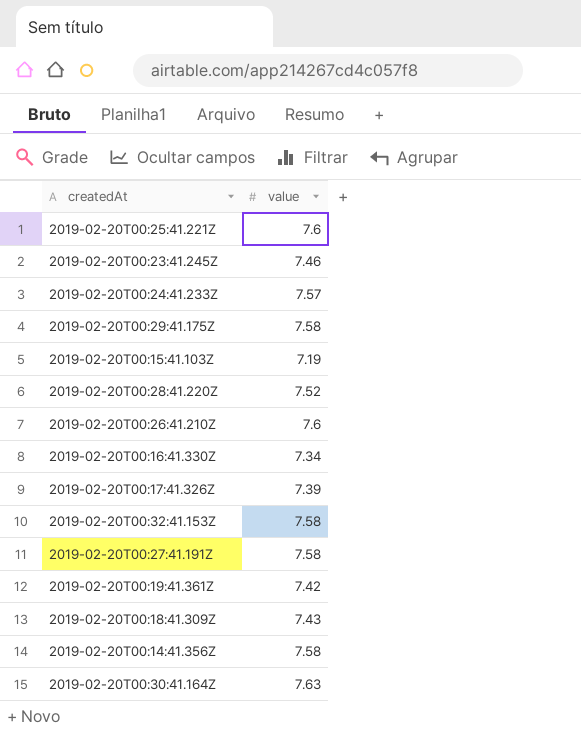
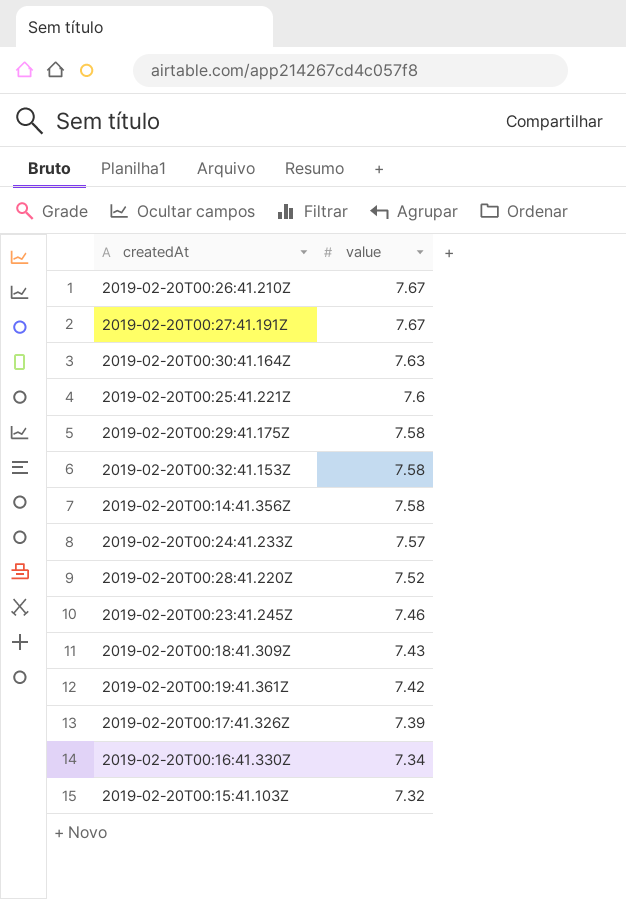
row order: none -> value descending
2019-02-20T00:26:41.210Z | value: 7.6 -> 7.67
2019-02-20T00:27:41.191Z | value: 7.58 -> 7.67
2019-02-20T00:15:41.103Z | value: 7.19 -> 7.32

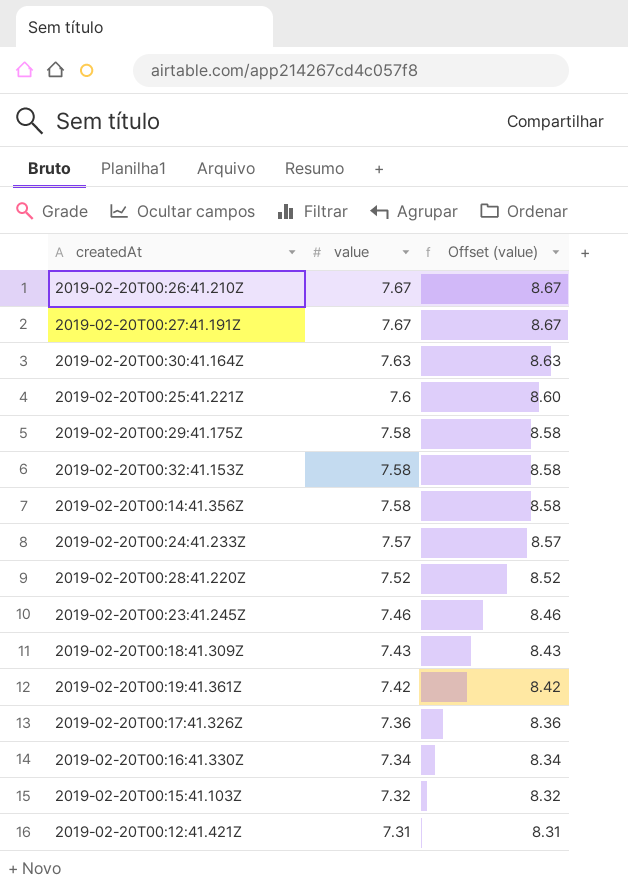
column Offset (value) | formula: none -> [value] + 1
2019-02-20T00:17:41.326Z | value: 7.39 -> 7.36
row 2019-02-20T00:12:41.421Z: none -> 7.31 | 8.31

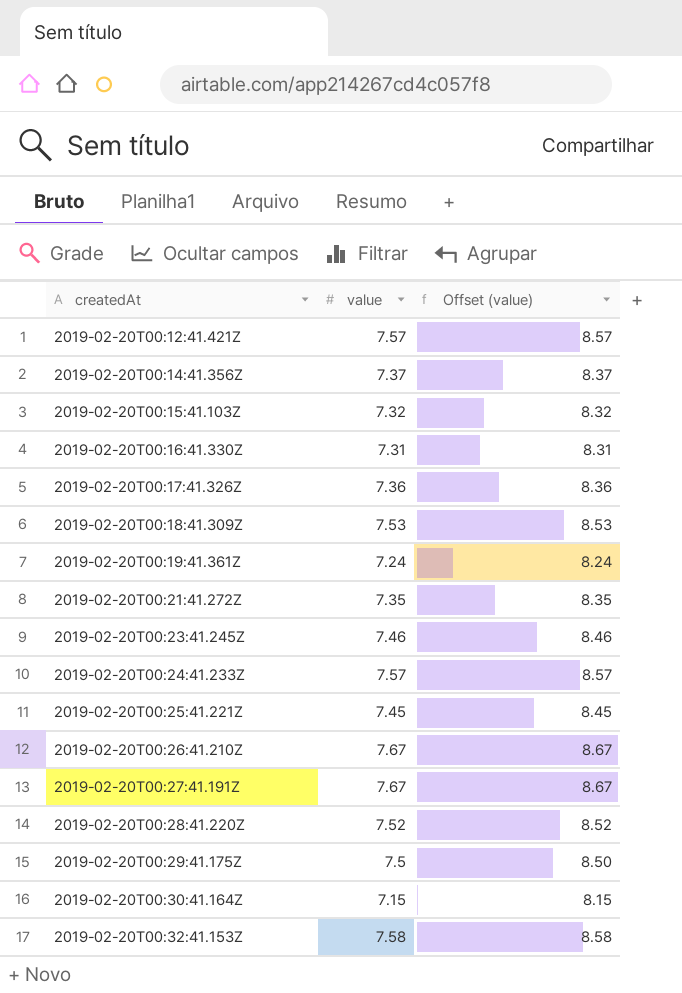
row order: value descending -> createdAt ascending
2019-02-20T00:12:41.421Z | value: 7.31 -> 7.57
2019-02-20T00:12:41.421Z | Offset (value): 8.31 -> 8.57
2019-02-20T00:14:41.356Z | value: 7.58 -> 7.37
2019-02-20T00:14:41.356Z | Offset (value): 8.58 -> 8.37
2019-02-20T00:16:41.330Z | value: 7.34 -> 7.31
2019-02-20T00:16:41.330Z | Offset (value): 8.34 -> 8.31
2019-02-20T00:18:41.309Z | value: 7.43 -> 7.53
2019-02-20T00:18:41.309Z | Offset (value): 8.43 -> 8.53
2019-02-20T00:19:41.361Z | value: 7.42 -> 7.24
2019-02-20T00:19:41.361Z | Offset (value): 8.42 -> 8.24
row 2019-02-20T00:21:41.272Z: none -> 7.35 | 8.35
2019-02-20T00:25:41.221Z | value: 7.6 -> 7.45
2019-02-20T00:25:41.221Z | Offset (value): 8.60 -> 8.45
2019-02-20T00:29:41.175Z | value: 7.58 -> 7.5
2019-02-20T00:29:41.175Z | Offset (value): 8.58 -> 8.50
2019-02-20T00:30:41.164Z | value: 7.63 -> 7.15
2019-02-20T00:30:41.164Z | Offset (value): 8.63 -> 8.15

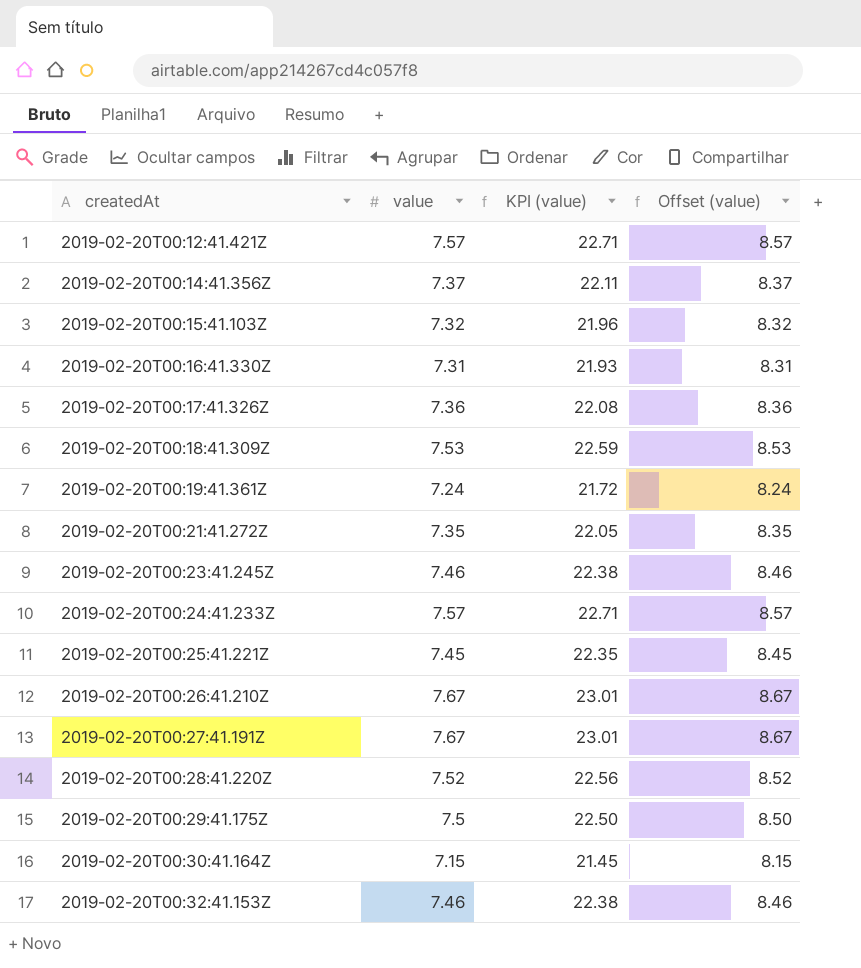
column KPI (value) | formula: none -> [value] * 3
2019-02-20T00:32:41.153Z | value: 7.58 -> 7.46
2019-02-20T00:32:41.153Z | Offset (value): 8.58 -> 8.46

